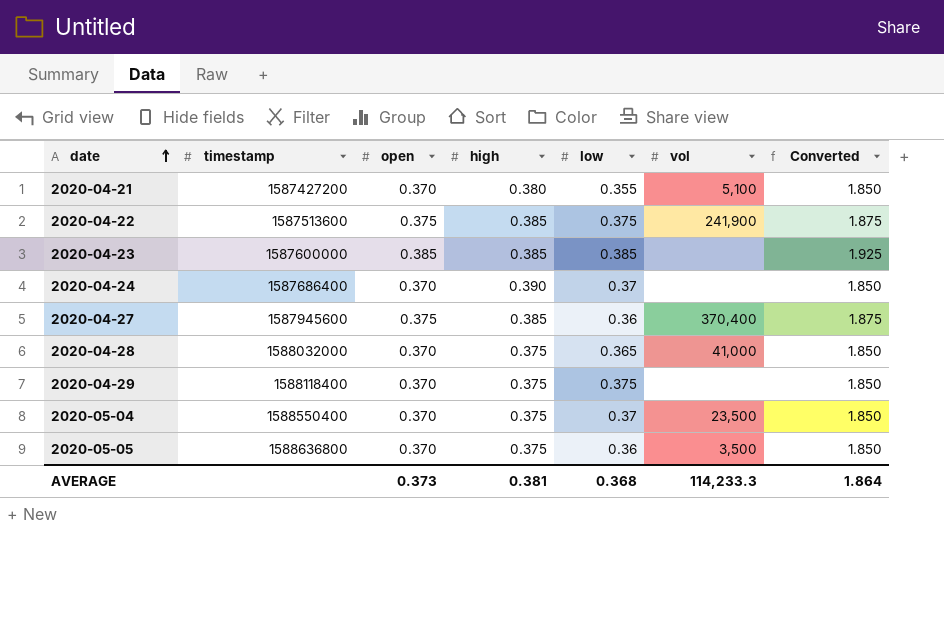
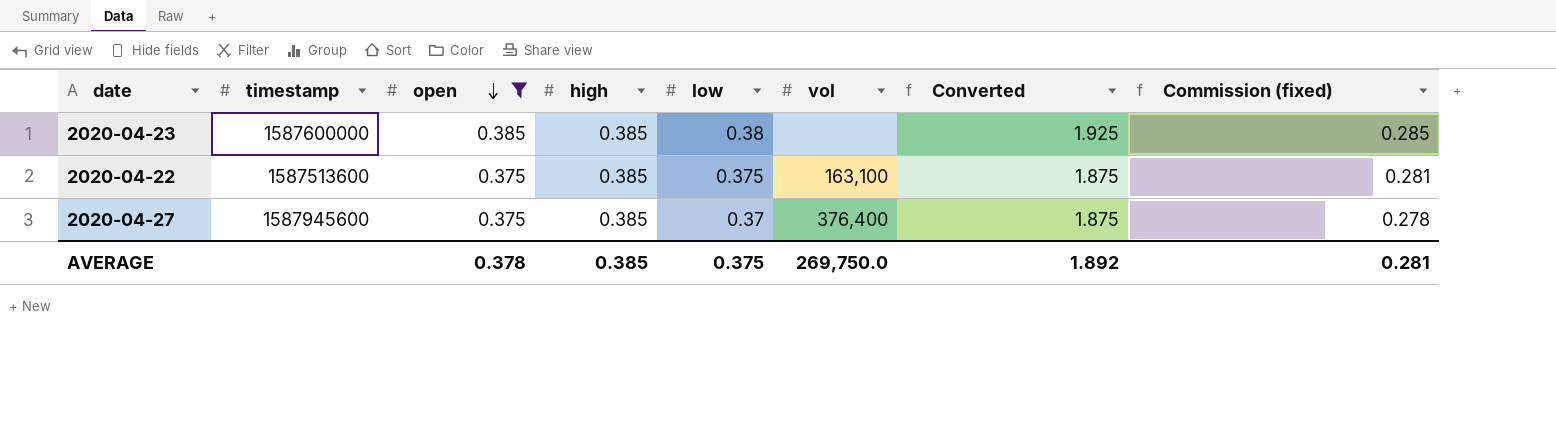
filter: none -> open != 0.370
row order: date ascending -> open descending
column Commission (fixed) | formula: none -> [low] * 0.75
2020-04-23 | low: 0.385 -> 0.38
2020-04-22 | vol: 241,900 -> 163,100
2020-04-27 | low: 0.36 -> 0.37
2020-04-27 | vol: 370,400 -> 376,400
AVERAGE | open: 0.373 -> 0.378
AVERAGE | high: 0.381 -> 0.385
AVERAGE | low: 0.368 -> 0.375
AVERAGE | vol: 114,233.3 -> 269,750.0
AVERAGE | Converted: 1.864 -> 1.892

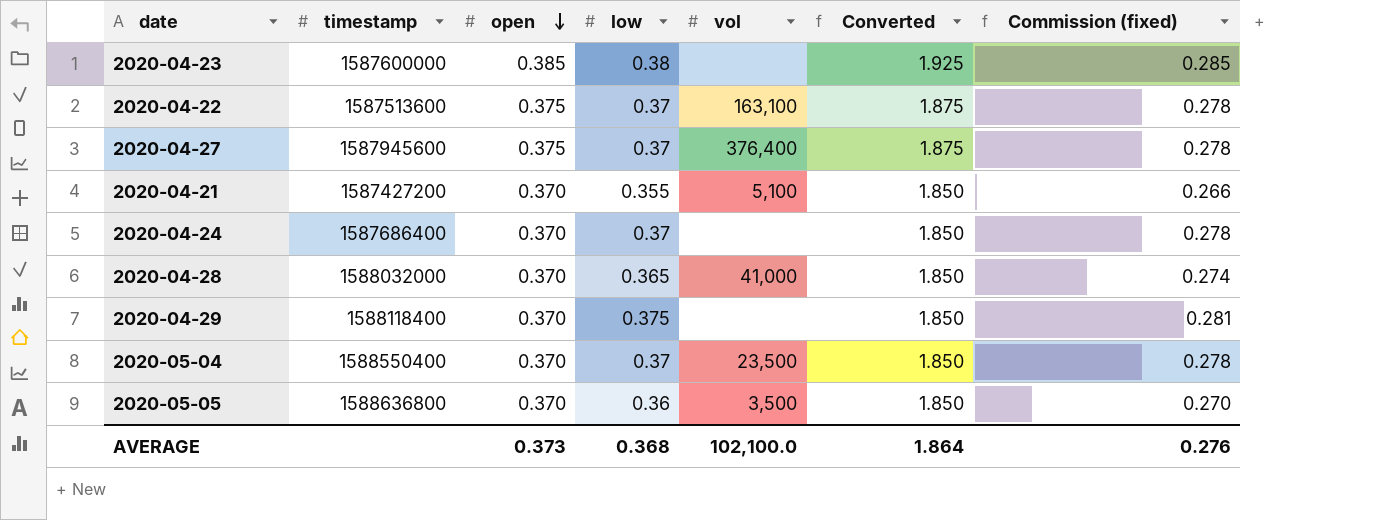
filter: open != 0.370 -> none
column high | position: 4 -> none
2020-04-22 | low: 0.375 -> 0.37
2020-04-22 | Commission (fixed): 0.281 -> 0.278
AVERAGE | open: 0.378 -> 0.373
AVERAGE | low: 0.375 -> 0.368
AVERAGE | vol: 269,750.0 -> 102,100.0
AVERAGE | Converted: 1.892 -> 1.864
AVERAGE | Commission (fixed): 0.281 -> 0.276

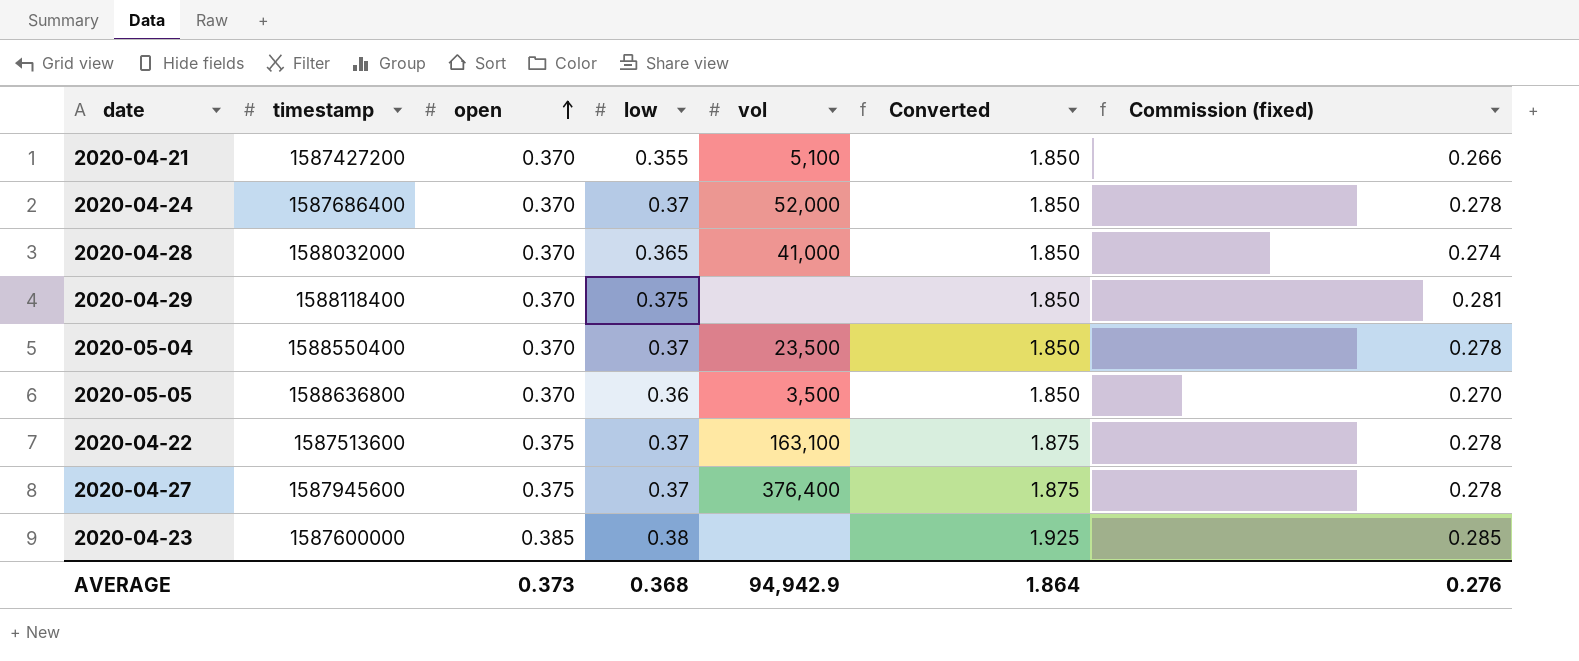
row order: open descending -> open ascending
2020-04-24 | vol: none -> 52,000
AVERAGE | vol: 102,100.0 -> 94,942.9

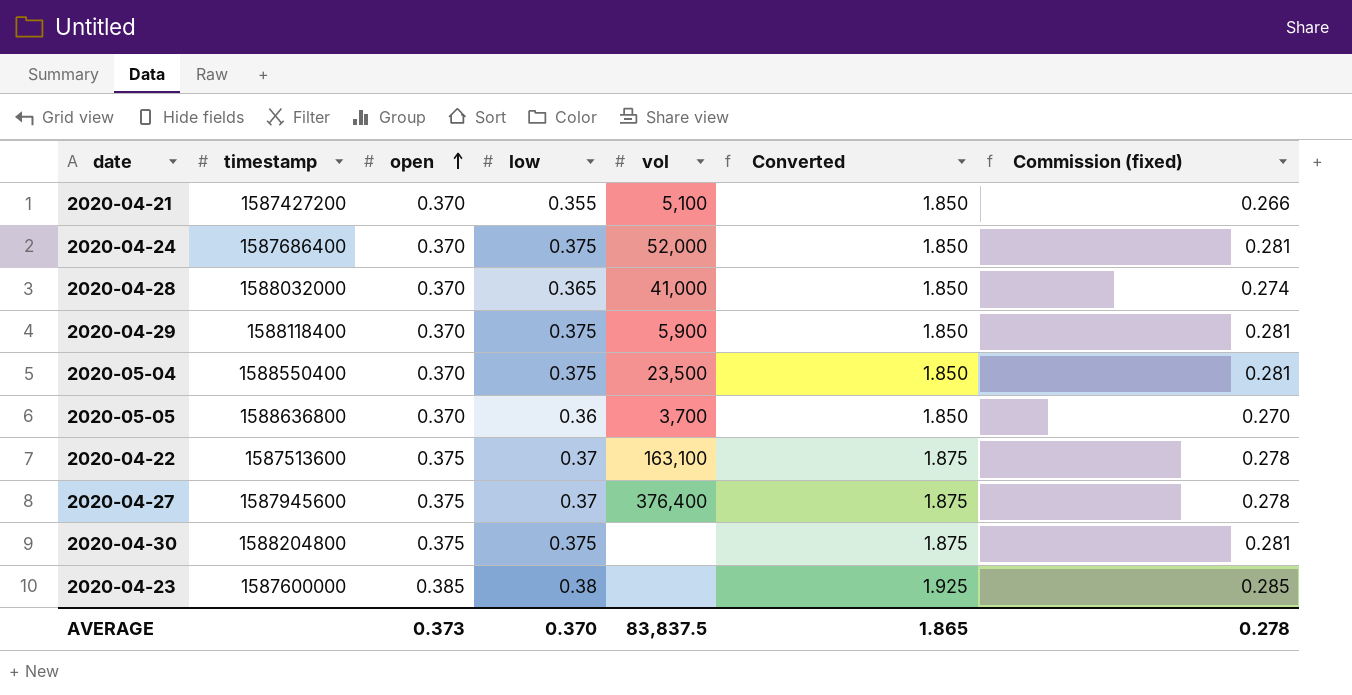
2020-04-24 | low: 0.37 -> 0.375
2020-04-24 | Commission (fixed): 0.278 -> 0.281
2020-04-29 | vol: none -> 5,900
2020-05-04 | low: 0.37 -> 0.375
2020-05-04 | Commission (fixed): 0.278 -> 0.281
2020-05-05 | vol: 3,500 -> 3,700
row 2020-04-30: none -> 1588204800 | 0.375 | 0.375 | none | 1.875 | 0.281
AVERAGE | low: 0.368 -> 0.370
AVERAGE | vol: 94,942.9 -> 83,837.5
AVERAGE | Converted: 1.864 -> 1.865
AVERAGE | Commission (fixed): 0.276 -> 0.278

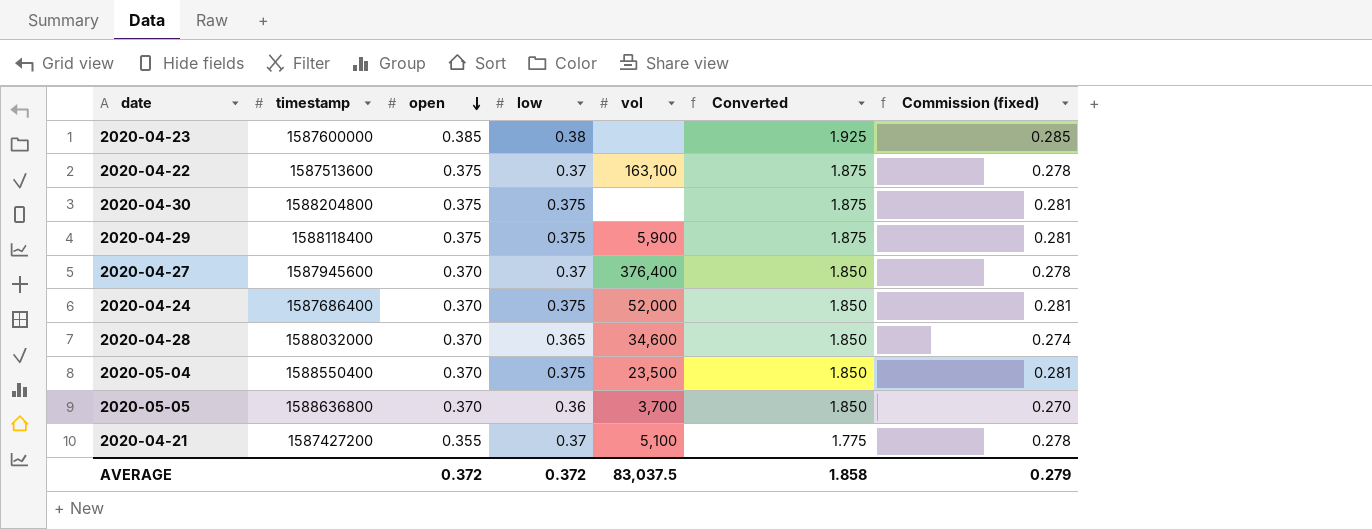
row order: open ascending -> open descending
2020-04-29 | open: 0.370 -> 0.375
2020-04-29 | Converted: 1.850 -> 1.875
2020-04-27 | open: 0.375 -> 0.370
2020-04-27 | Converted: 1.875 -> 1.850
2020-04-28 | vol: 41,000 -> 34,600
2020-04-21 | open: 0.370 -> 0.355
2020-04-21 | low: 0.355 -> 0.37
2020-04-21 | Converted: 1.850 -> 1.775
2020-04-21 | Commission (fixed): 0.266 -> 0.278
AVERAGE | open: 0.373 -> 0.372
AVERAGE | low: 0.370 -> 0.372
AVERAGE | vol: 83,837.5 -> 83,037.5
AVERAGE | Converted: 1.865 -> 1.858
AVERAGE | Commission (fixed): 0.278 -> 0.279

